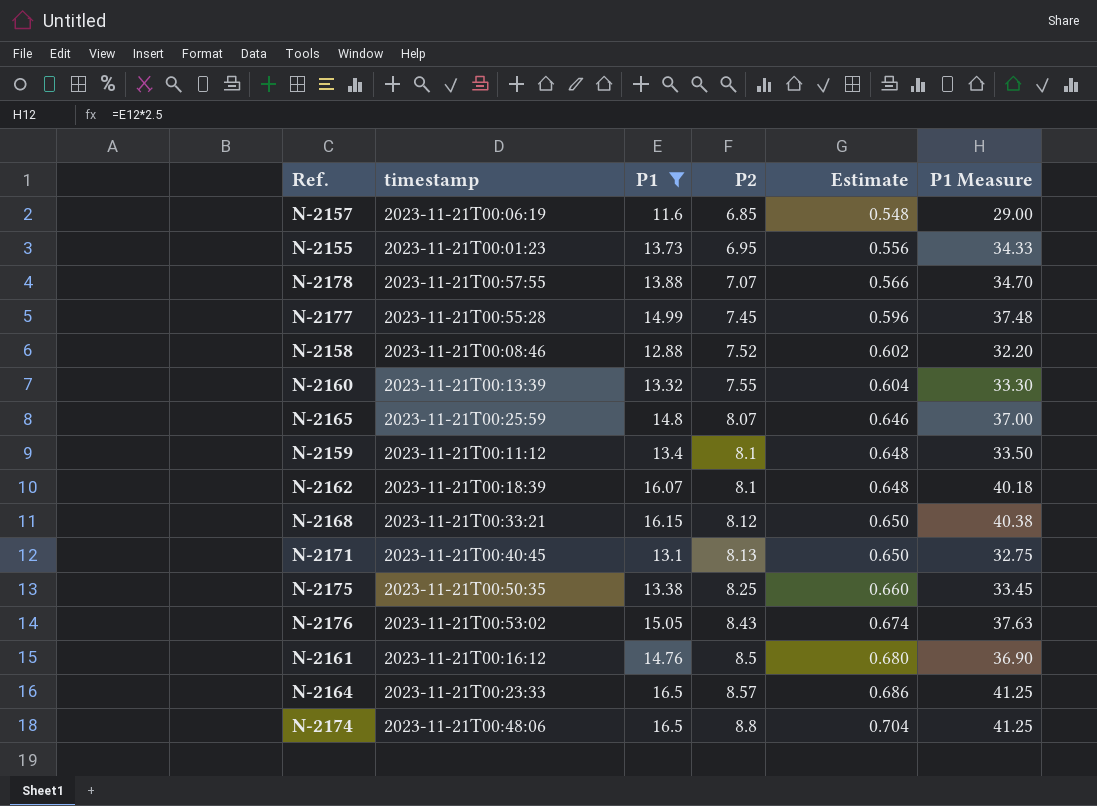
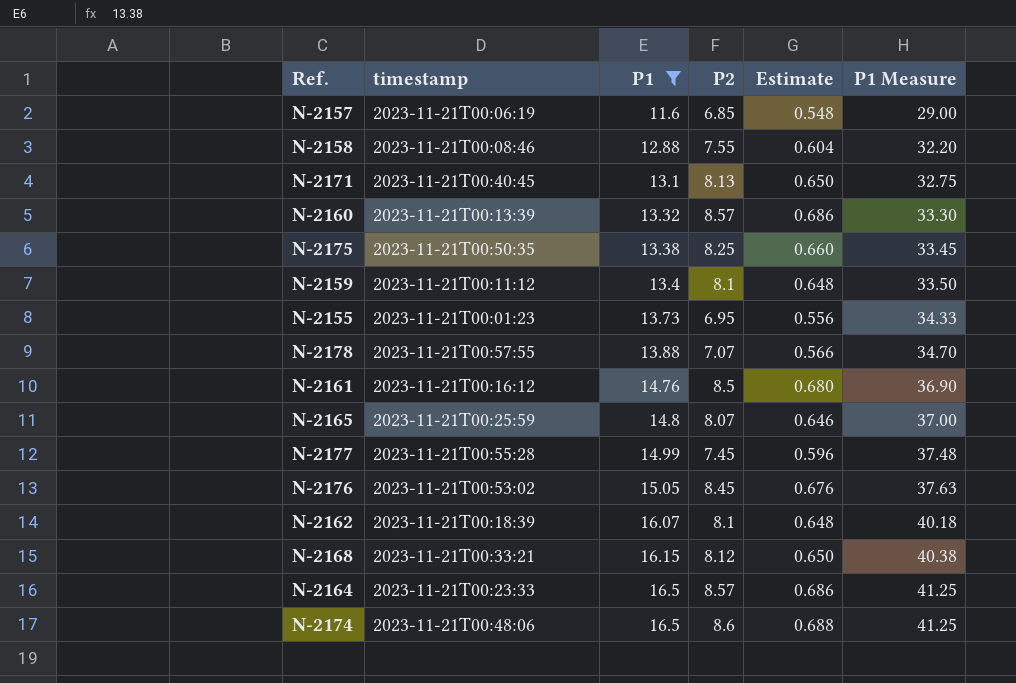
row order: P2 ascending -> P1 ascending
N-2158 | P2: 7.52 -> 7.55
N-2158 | Estimate: 0.602 -> 0.604
N-2160 | P2: 7.55 -> 8.57
N-2160 | Estimate: 0.604 -> 0.686
N-2176 | P2: 8.43 -> 8.45
N-2176 | Estimate: 0.674 -> 0.676
N-2174 | P2: 8.8 -> 8.6
N-2174 | Estimate: 0.704 -> 0.688

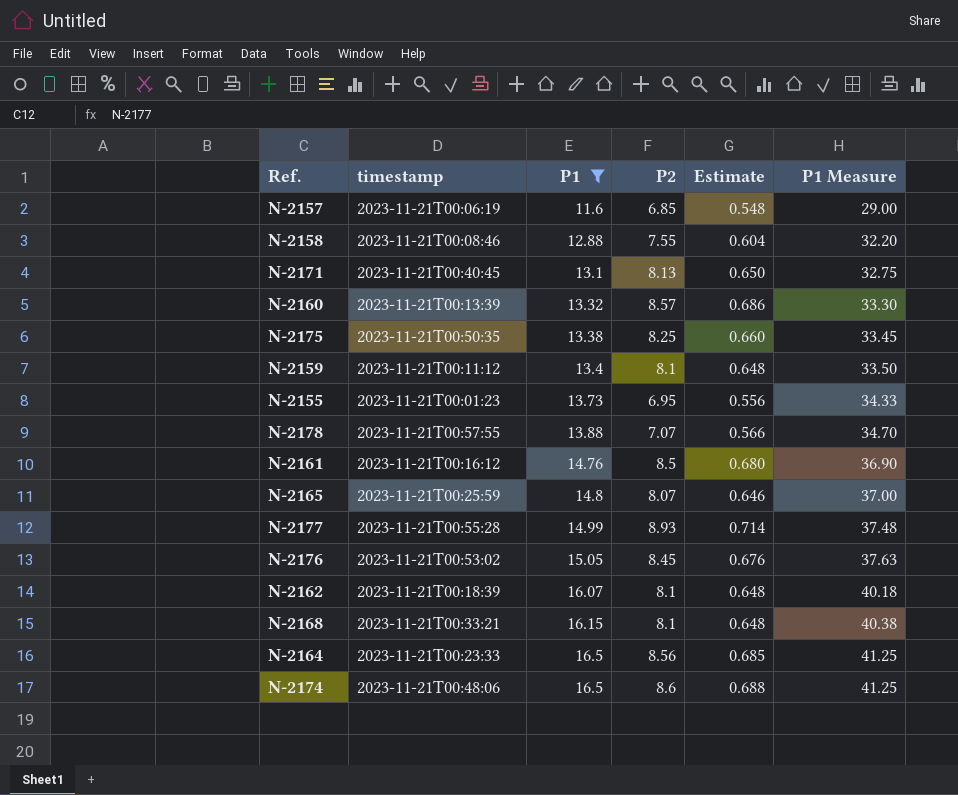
N-2177 | P2: 7.45 -> 8.93
N-2177 | Estimate: 0.596 -> 0.714
N-2168 | P2: 8.12 -> 8.1
N-2168 | Estimate: 0.650 -> 0.648
N-2164 | P2: 8.57 -> 8.56
N-2164 | Estimate: 0.686 -> 0.685

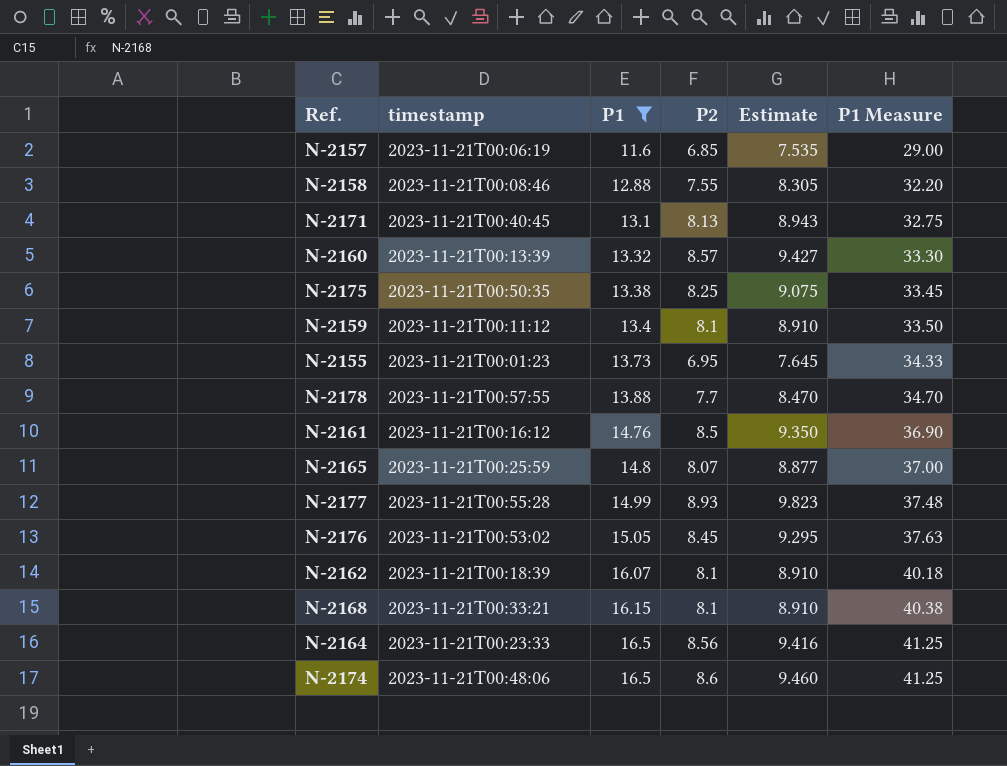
column Estimate | formula: [P2] * 0.08 -> [P2] * 1.1
N-2178 | P2: 7.07 -> 7.7

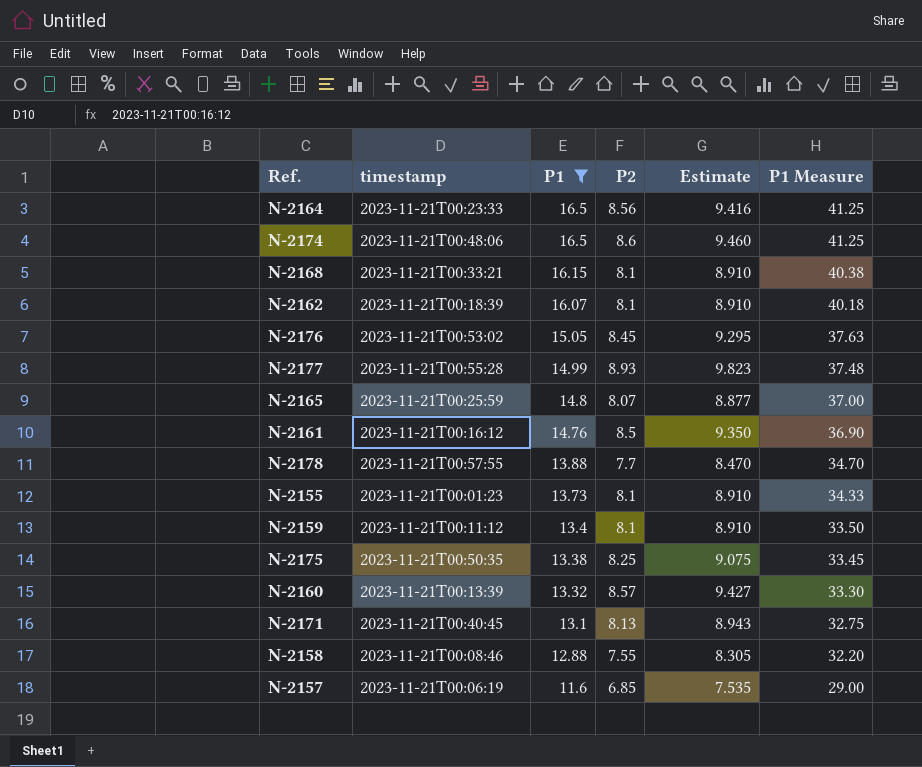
row order: P1 ascending -> P1 descending
N-2155 | P2: 6.95 -> 8.1
N-2155 | Estimate: 7.645 -> 8.910

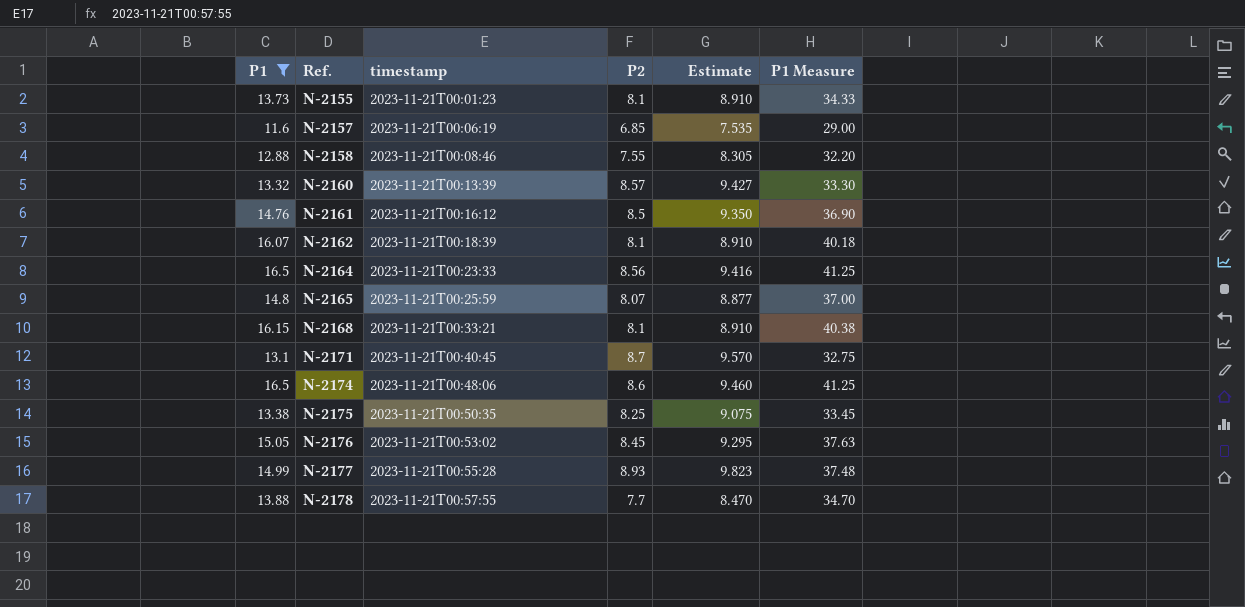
row order: P1 descending -> Ref. ascending
column P1 | position: 3 -> 1
row N-2159: 2023-11-21T00:11:12 | 13.4 | 8.1 | 8.910 | 33.50 -> none
N-2171 | P2: 8.13 -> 8.7
N-2171 | Estimate: 8.943 -> 9.570

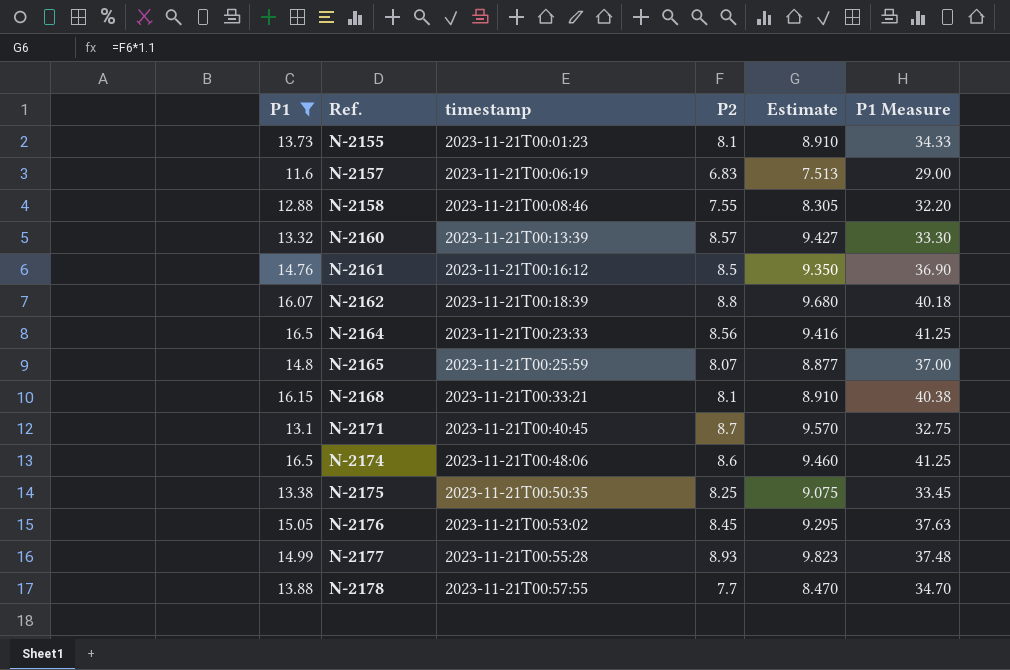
N-2157 | P2: 6.85 -> 6.83
N-2157 | Estimate: 7.535 -> 7.513
N-2162 | P2: 8.1 -> 8.8
N-2162 | Estimate: 8.910 -> 9.680

